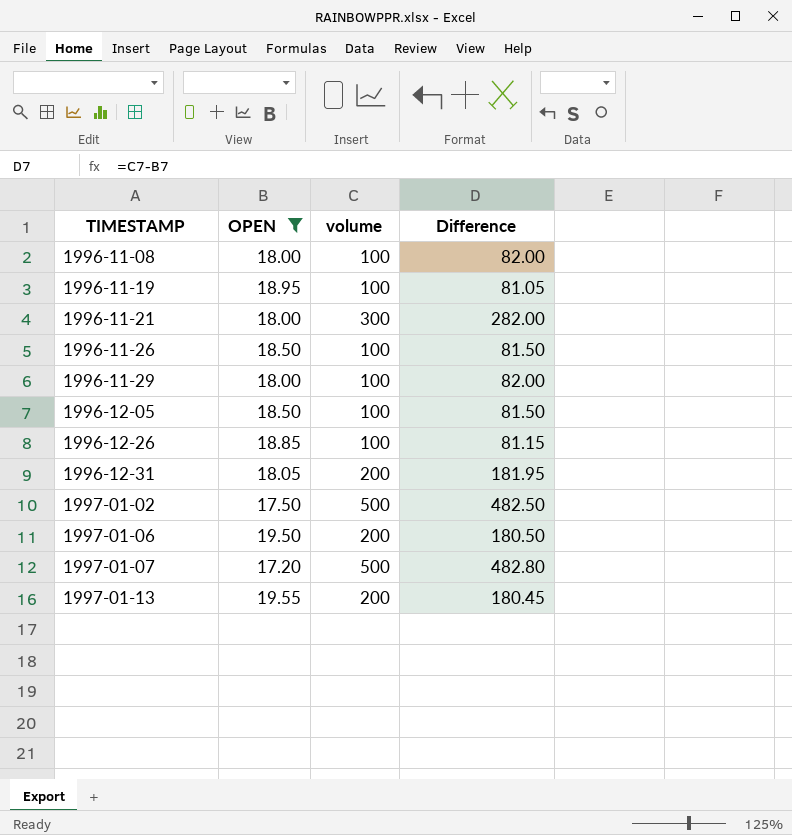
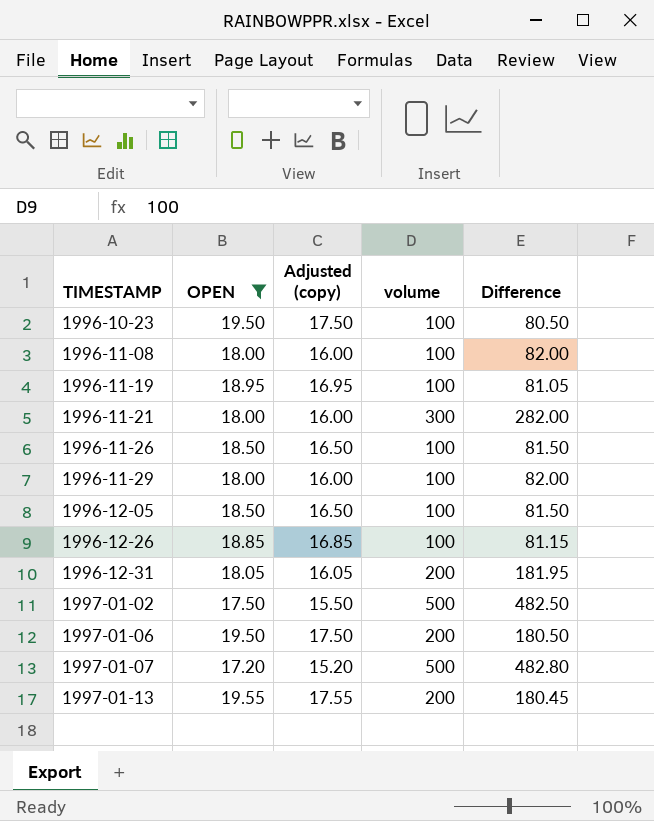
column Adjusted (copy) | formula: none -> [OPEN] - 2
row 1996-10-23: none -> 19.50 | 17.50 | 100 | 80.50

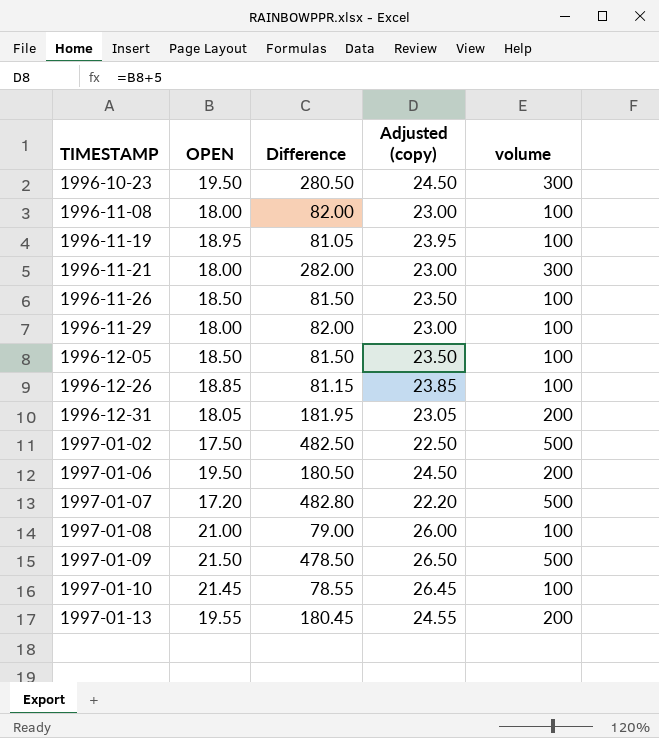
filter: OPEN <= 19.55 -> none
column Difference | position: 5 -> 3
column Adjusted (copy) | formula: [OPEN] - 2 -> [OPEN] + 5
1996-10-23 | Difference: 80.50 -> 280.50
1996-10-23 | volume: 100 -> 300

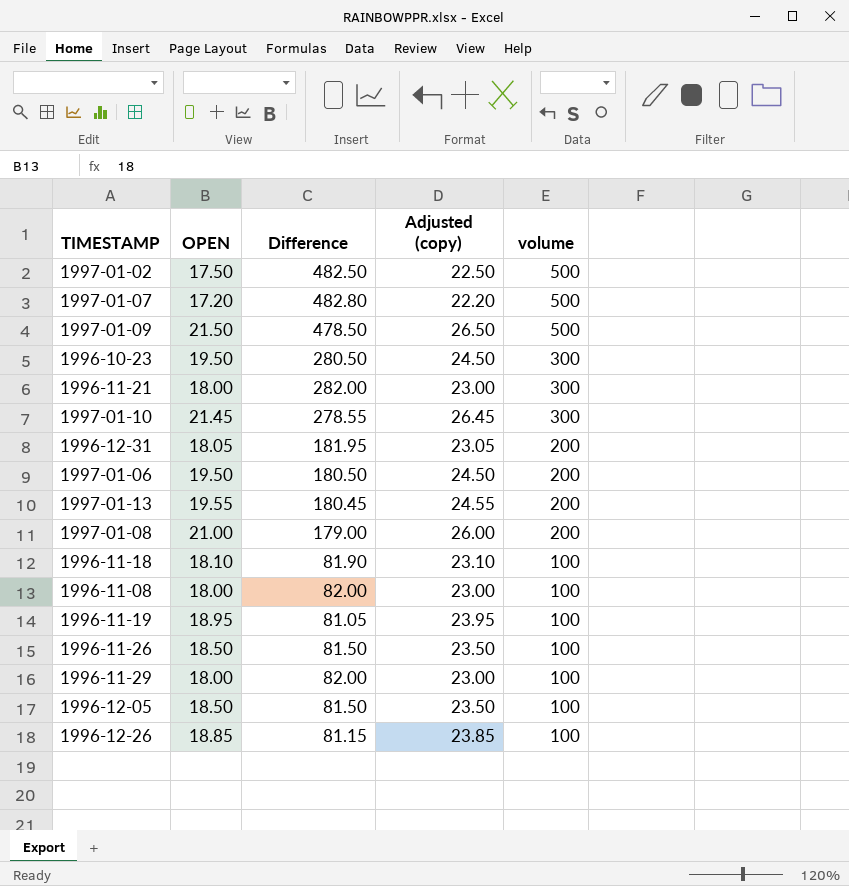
row order: TIMESTAMP ascending -> volume descending
1997-01-10 | Difference: 78.55 -> 278.55
1997-01-10 | volume: 100 -> 300
1997-01-08 | Difference: 79.00 -> 179.00
1997-01-08 | volume: 100 -> 200
row 1996-11-18: none -> 18.10 | 81.90 | 23.10 | 100

